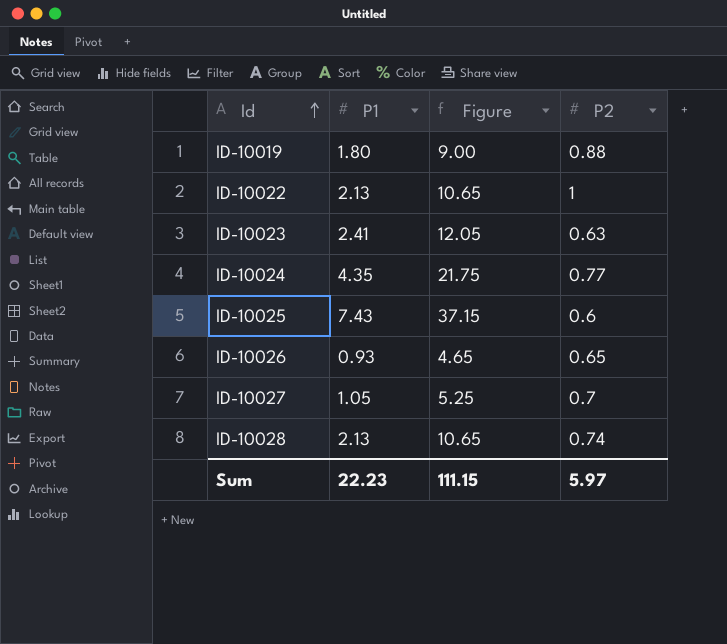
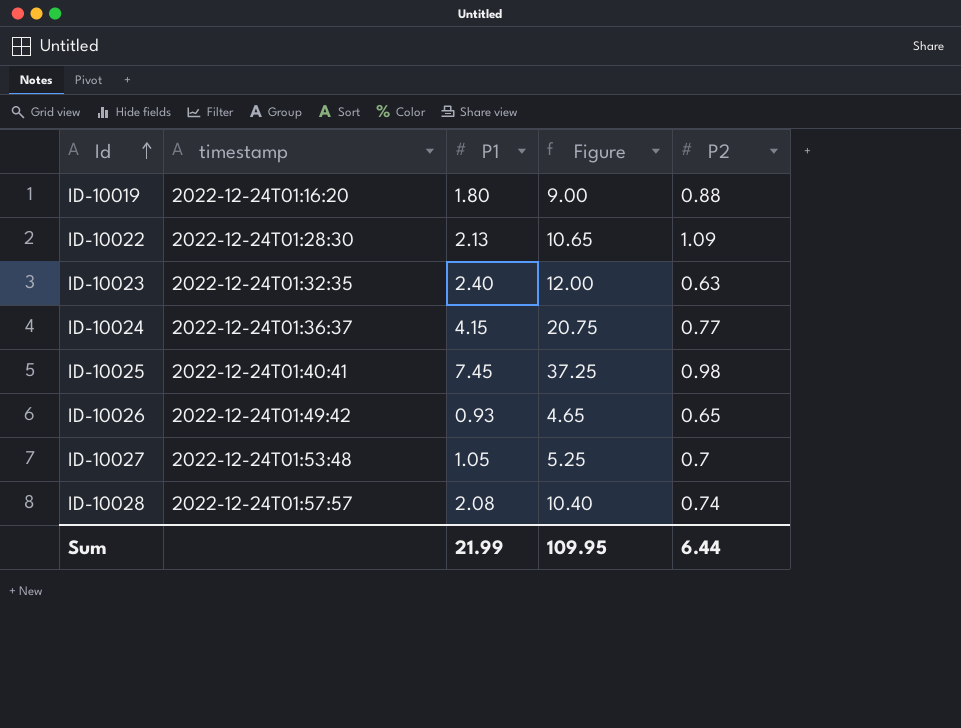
column timestamp | position: none -> 2
ID-10022 | P2: 1 -> 1.09
ID-10023 | P1: 2.41 -> 2.40
ID-10023 | Figure: 12.05 -> 12.00
ID-10024 | P1: 4.35 -> 4.15
ID-10024 | Figure: 21.75 -> 20.75
ID-10025 | P1: 7.43 -> 7.45
ID-10025 | Figure: 37.15 -> 37.25
ID-10025 | P2: 0.6 -> 0.98
ID-10028 | P1: 2.13 -> 2.08
ID-10028 | Figure: 10.65 -> 10.40
Sum | P1: 22.23 -> 21.99
Sum | Figure: 111.15 -> 109.95
Sum | P2: 5.97 -> 6.44

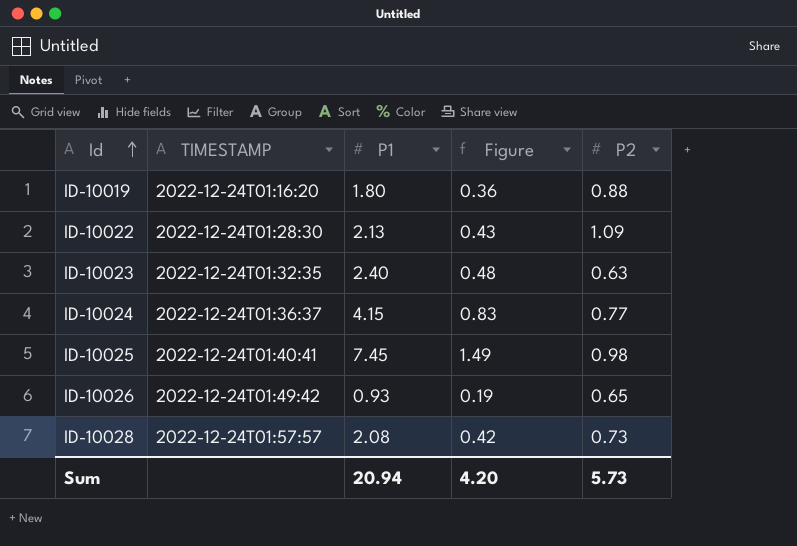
column name: timestamp -> TIMESTAMP
column Figure | formula: [P1] * 5 -> [P1] * 0.2
row ID-10027: 2022-12-24T01:53:48 | 1.05 | 5.25 | 0.7 -> none
ID-10028 | P2: 0.74 -> 0.73
Sum | P1: 21.99 -> 20.94
Sum | Figure: 109.95 -> 4.20
Sum | P2: 6.44 -> 5.73

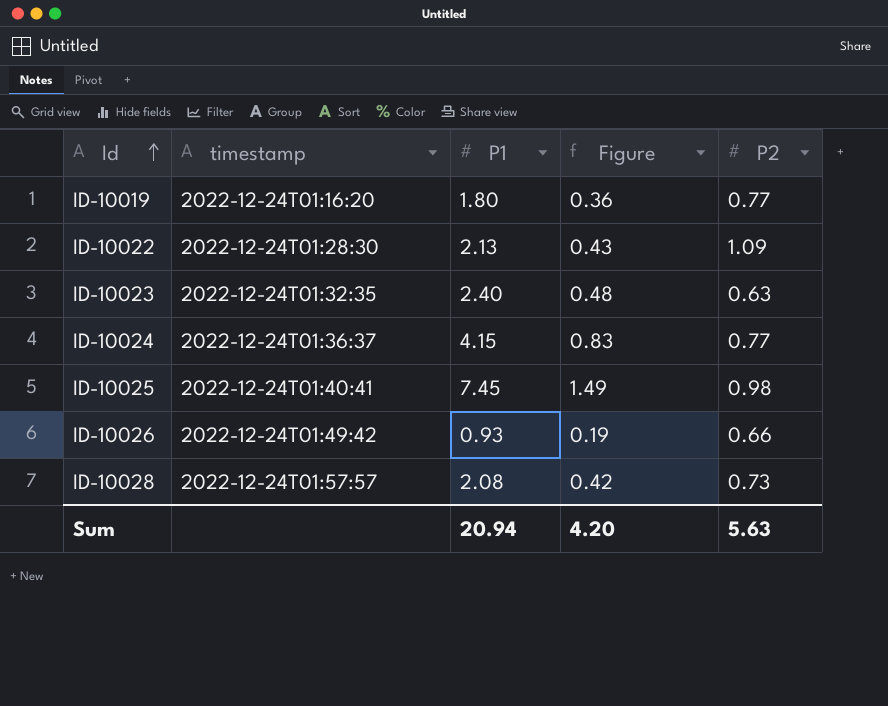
column name: TIMESTAMP -> timestamp
ID-10019 | P2: 0.88 -> 0.77
ID-10026 | P2: 0.65 -> 0.66
Sum | P2: 5.73 -> 5.63

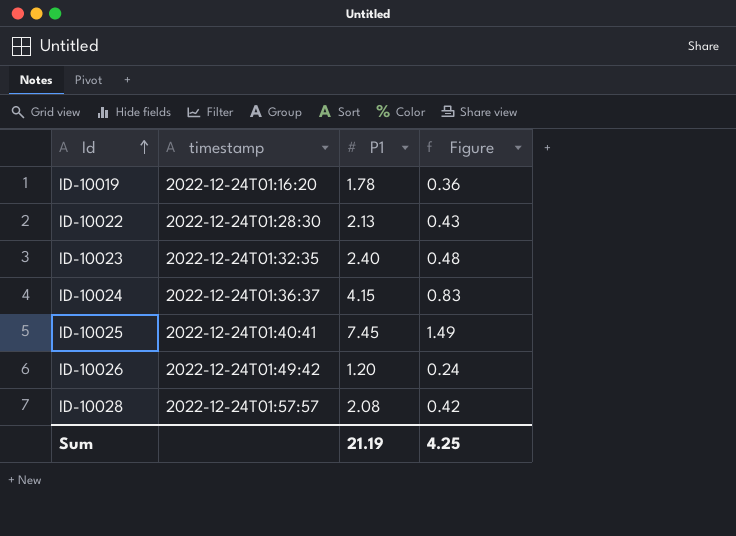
column P2 | position: 5 -> none
ID-10019 | P1: 1.80 -> 1.78
ID-10026 | P1: 0.93 -> 1.20
ID-10026 | Figure: 0.19 -> 0.24
Sum | P1: 20.94 -> 21.19
Sum | Figure: 4.20 -> 4.25

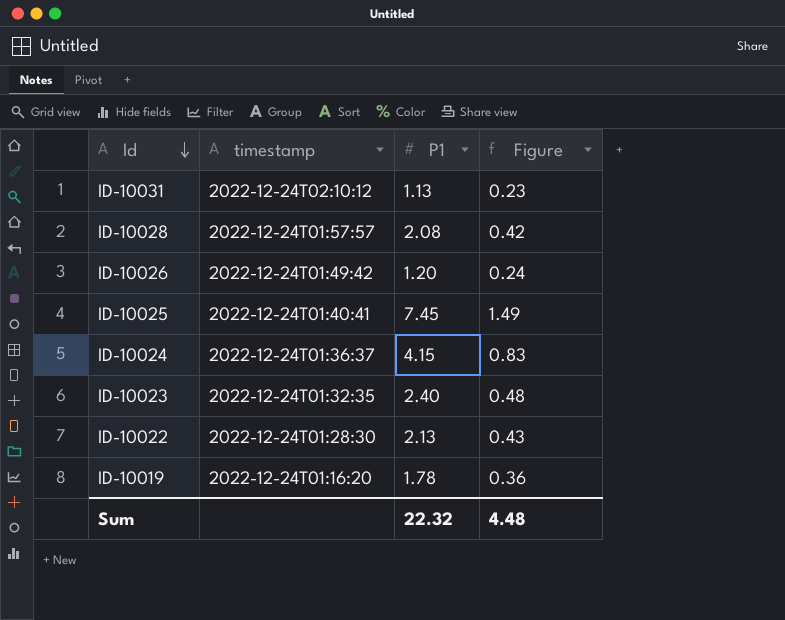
row order: Id ascending -> Id descending
row ID-10031: none -> 2022-12-24T02:10:12 | 1.13 | 0.23
Sum | P1: 21.19 -> 22.32
Sum | Figure: 4.25 -> 4.48

